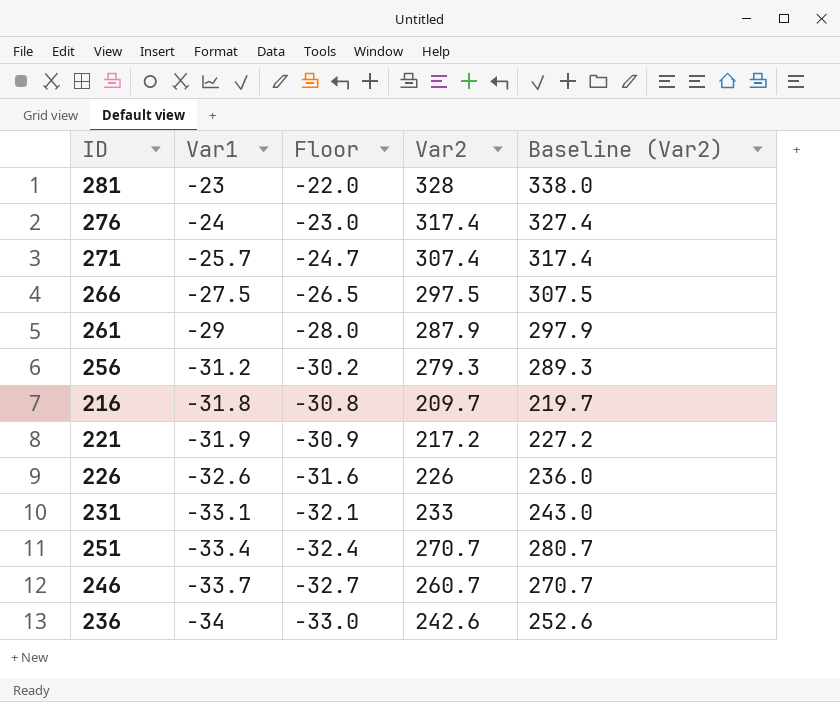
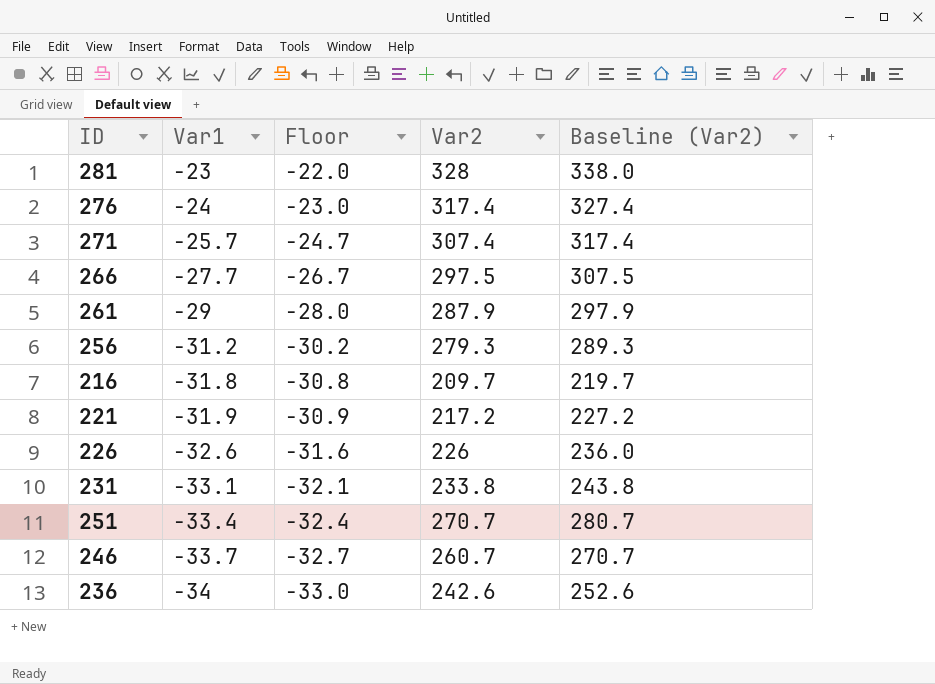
266 | Var1: -27.5 -> -27.7
266 | Floor: -26.5 -> -26.7
231 | Var2: 233 -> 233.8
231 | Baseline (Var2): 243.0 -> 243.8

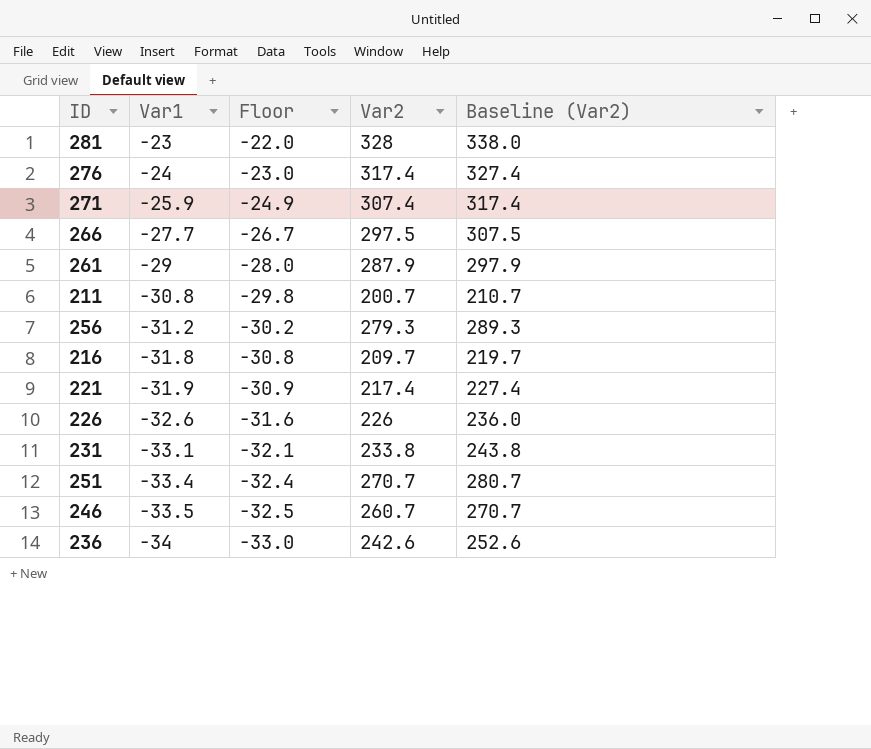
271 | Var1: -25.7 -> -25.9
271 | Floor: -24.7 -> -24.9
row 211: none -> -30.8 | -29.8 | 200.7 | 210.7
221 | Var2: 217.2 -> 217.4
221 | Baseline (Var2): 227.2 -> 227.4
246 | Var1: -33.7 -> -33.5
246 | Floor: -32.7 -> -32.5

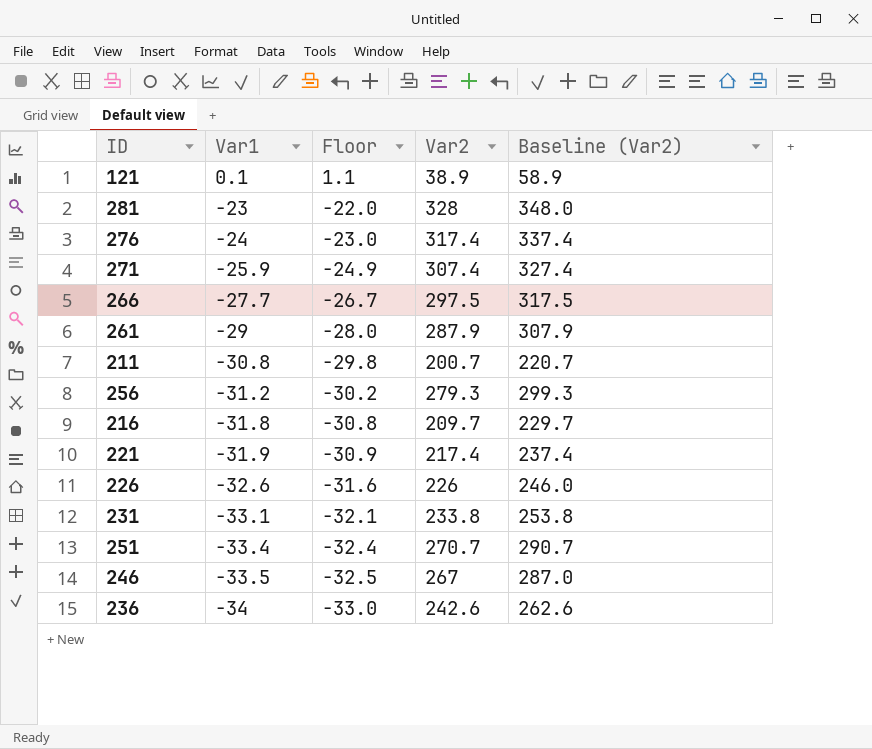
column Baseline (Var2) | formula: [Var2] + 10 -> [Var2] + 20
row 121: none -> 0.1 | 1.1 | 38.9 | 58.9
246 | Var2: 260.7 -> 267

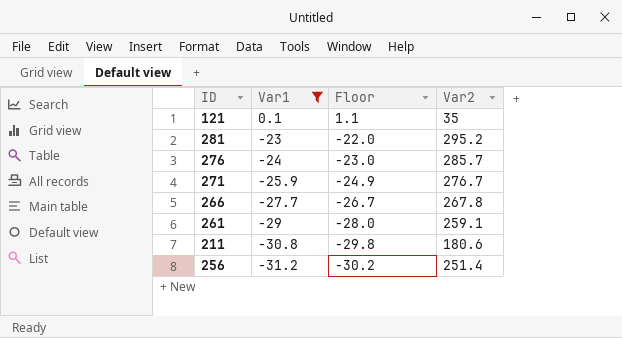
filter: none -> Var1 >= -31.2
column Baseline (Var2) | formula: [Var2] + 20 -> none
121 | Var2: 38.9 -> 35
281 | Var2: 328 -> 295.2
276 | Var2: 317.4 -> 285.7
271 | Var2: 307.4 -> 276.7
266 | Var2: 297.5 -> 267.8
261 | Var2: 287.9 -> 259.1
211 | Var2: 200.7 -> 180.6
256 | Var2: 279.3 -> 251.4

